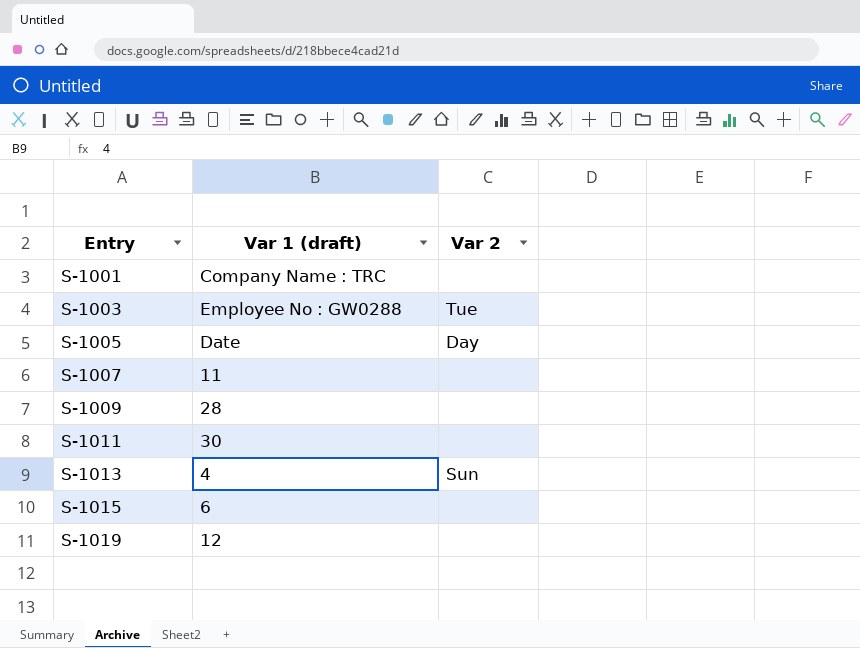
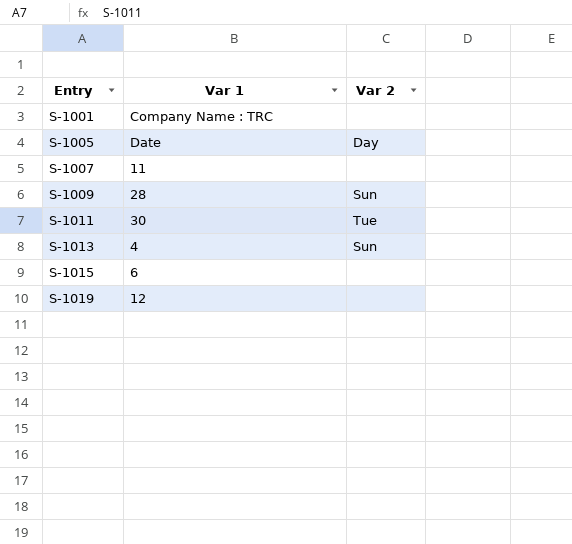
column name: Var 1 (draft) -> Var 1
row S-1003: Employee No : GW0288 | Tue -> none
S-1009 | Var 2: none -> Sun
S-1011 | Var 2: none -> Tue

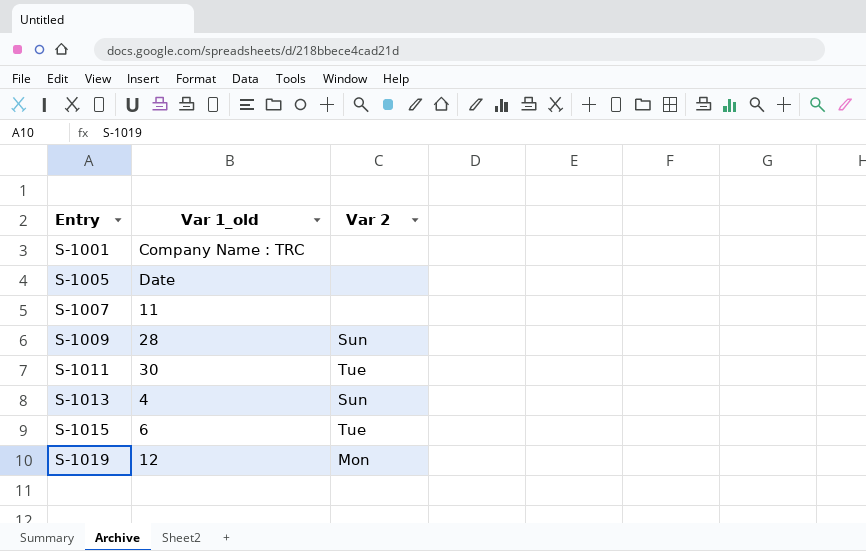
column name: Var 1 -> Var 1_old
S-1005 | Var 2: Day -> none
S-1015 | Var 2: none -> Tue
S-1019 | Var 2: none -> Mon

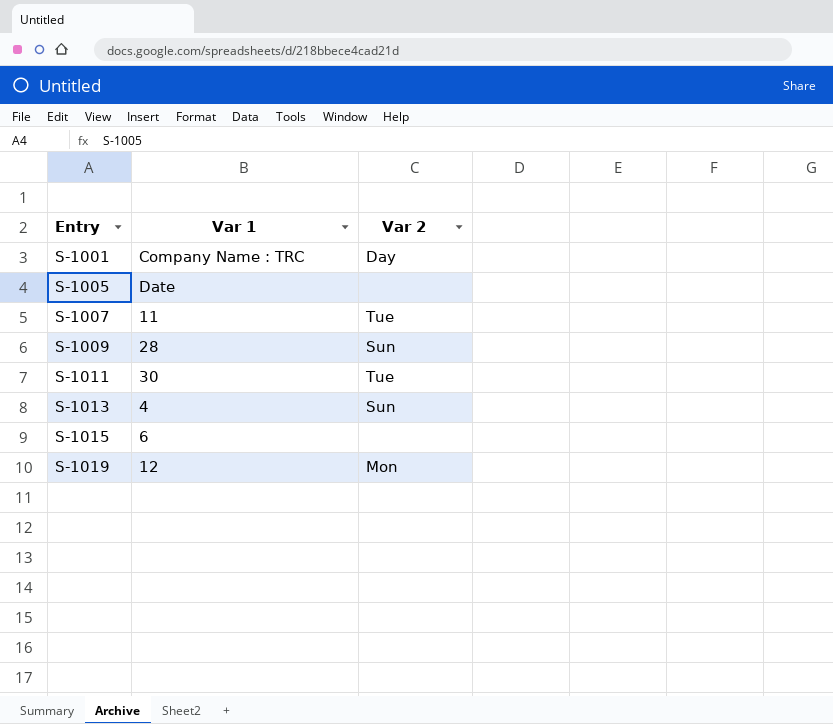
column name: Var 1_old -> Var 1
S-1001 | Var 2: none -> Day
S-1007 | Var 2: none -> Tue
S-1015 | Var 2: Tue -> none

